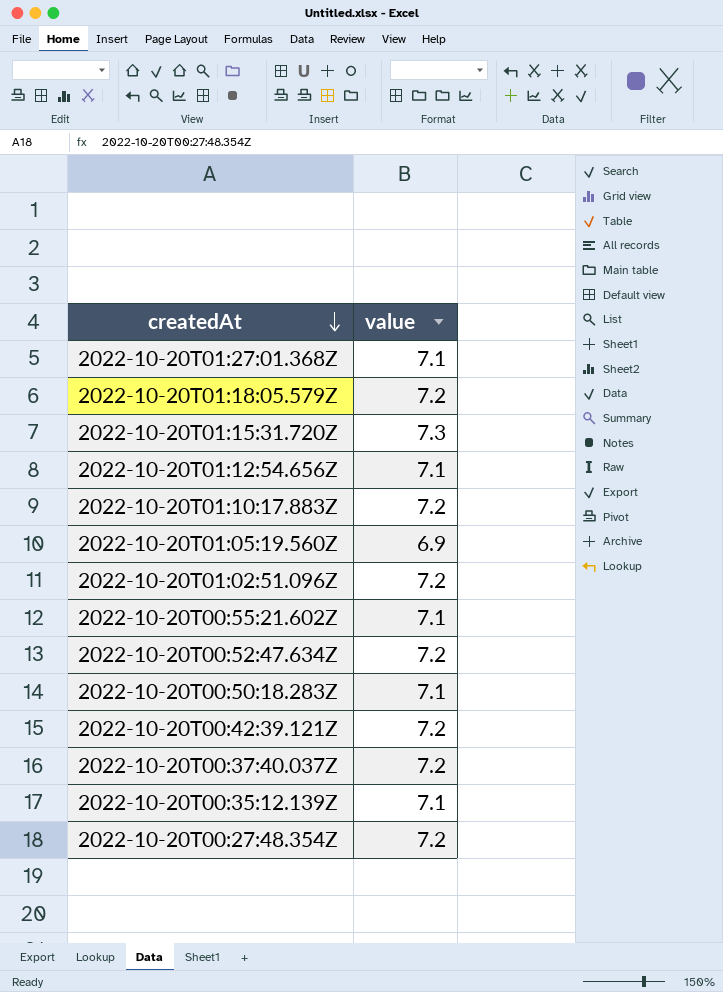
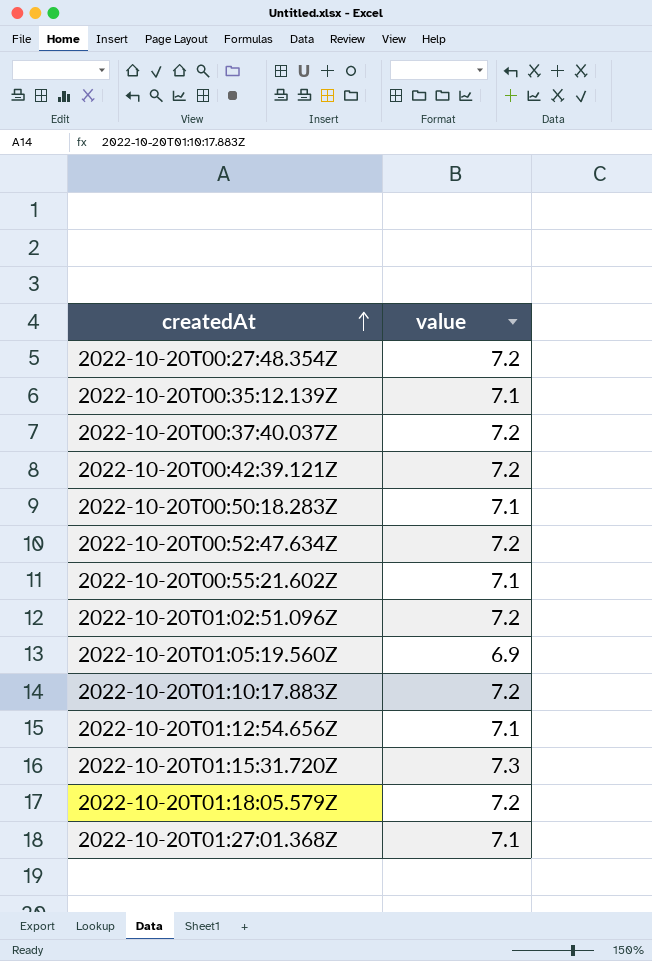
row order: createdAt descending -> createdAt ascending

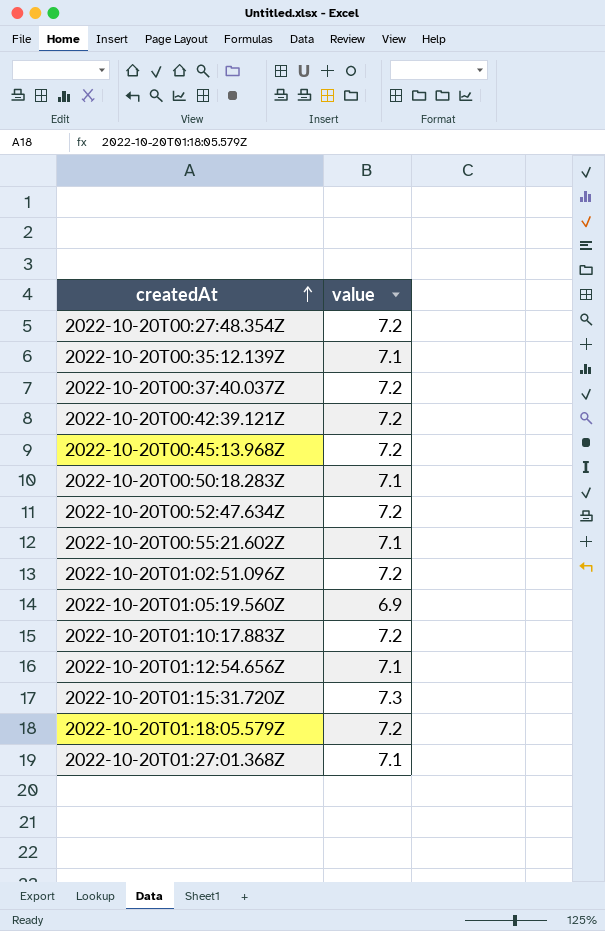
row 2022-10-20T00:45:13.968Z: none -> 7.2

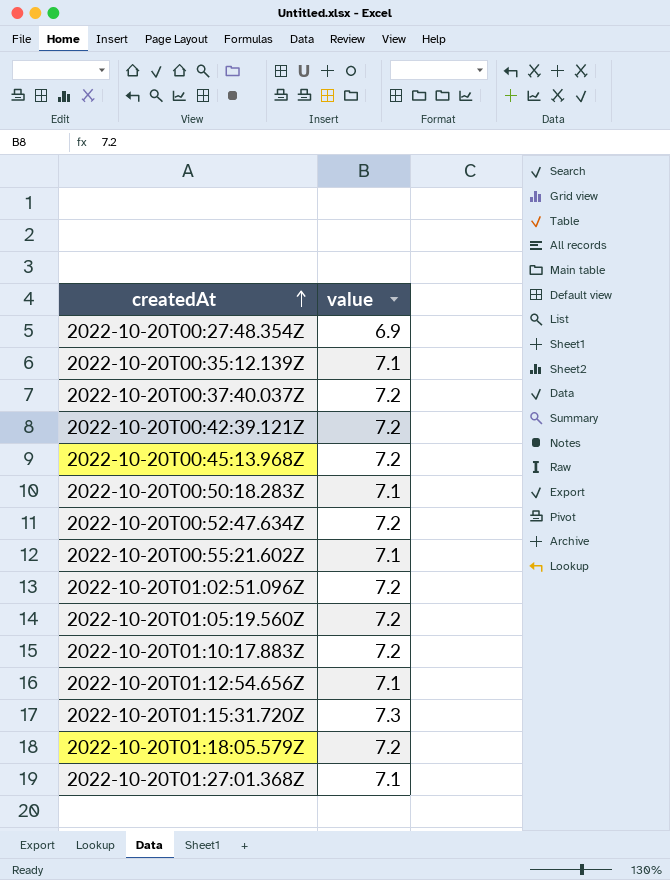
2022-10-20T00:27:48.354Z | value: 7.2 -> 6.9
2022-10-20T01:05:19.560Z | value: 6.9 -> 7.2

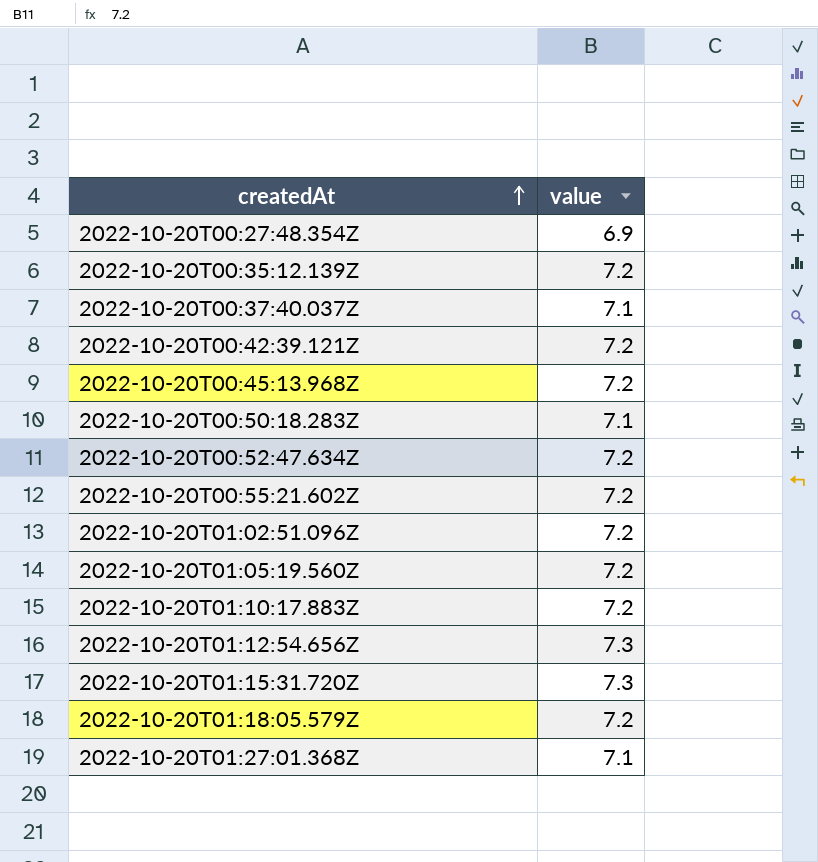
2022-10-20T00:35:12.139Z | value: 7.1 -> 7.2
2022-10-20T00:37:40.037Z | value: 7.2 -> 7.1
2022-10-20T00:55:21.602Z | value: 7.1 -> 7.2
2022-10-20T01:12:54.656Z | value: 7.1 -> 7.3

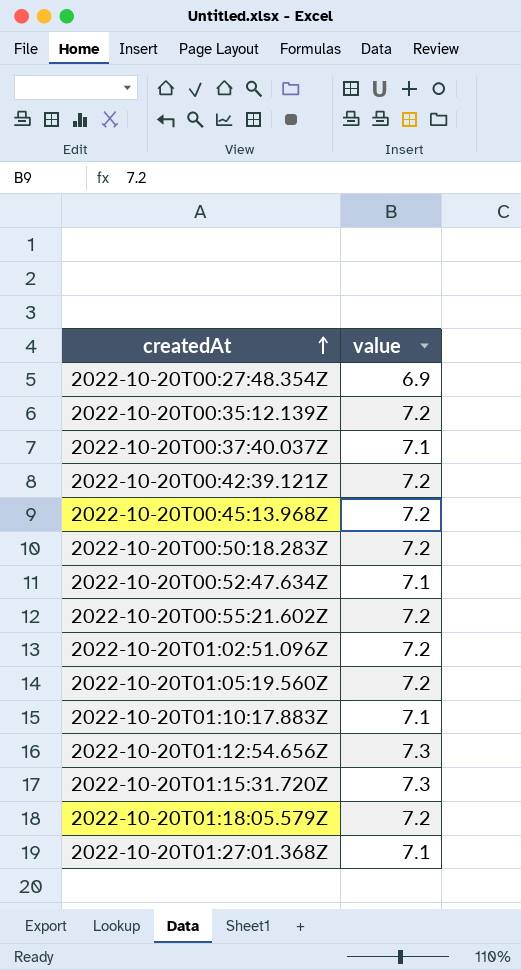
2022-10-20T00:50:18.283Z | value: 7.1 -> 7.2
2022-10-20T00:52:47.634Z | value: 7.2 -> 7.1
2022-10-20T01:10:17.883Z | value: 7.2 -> 7.1

